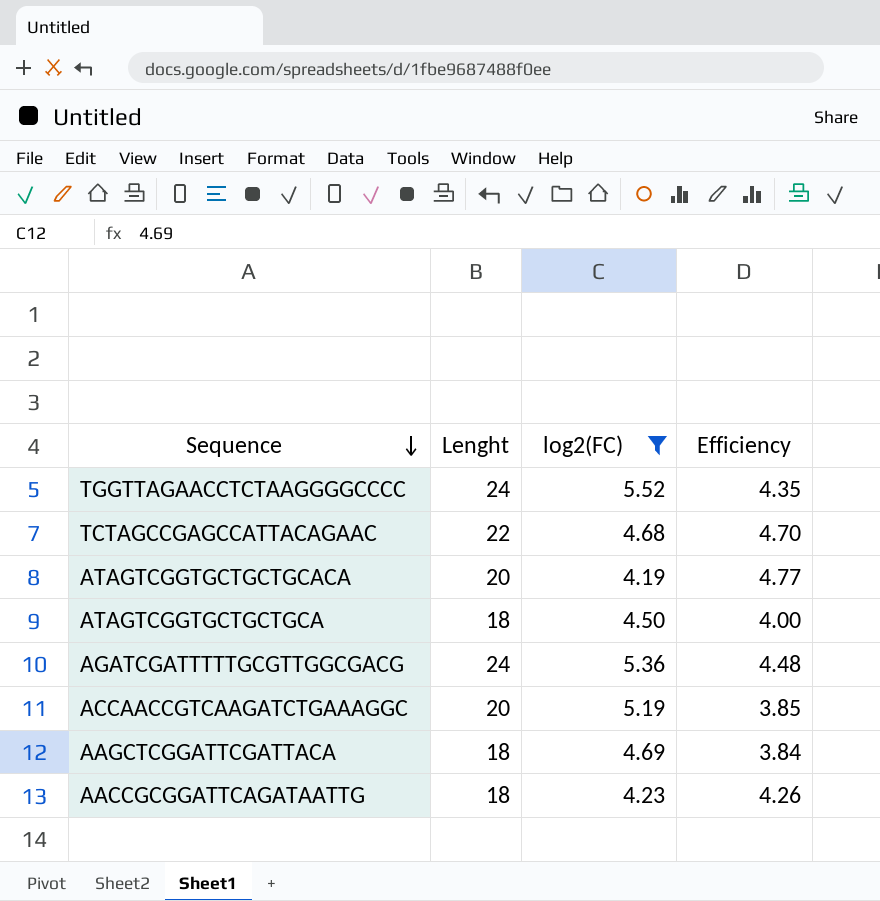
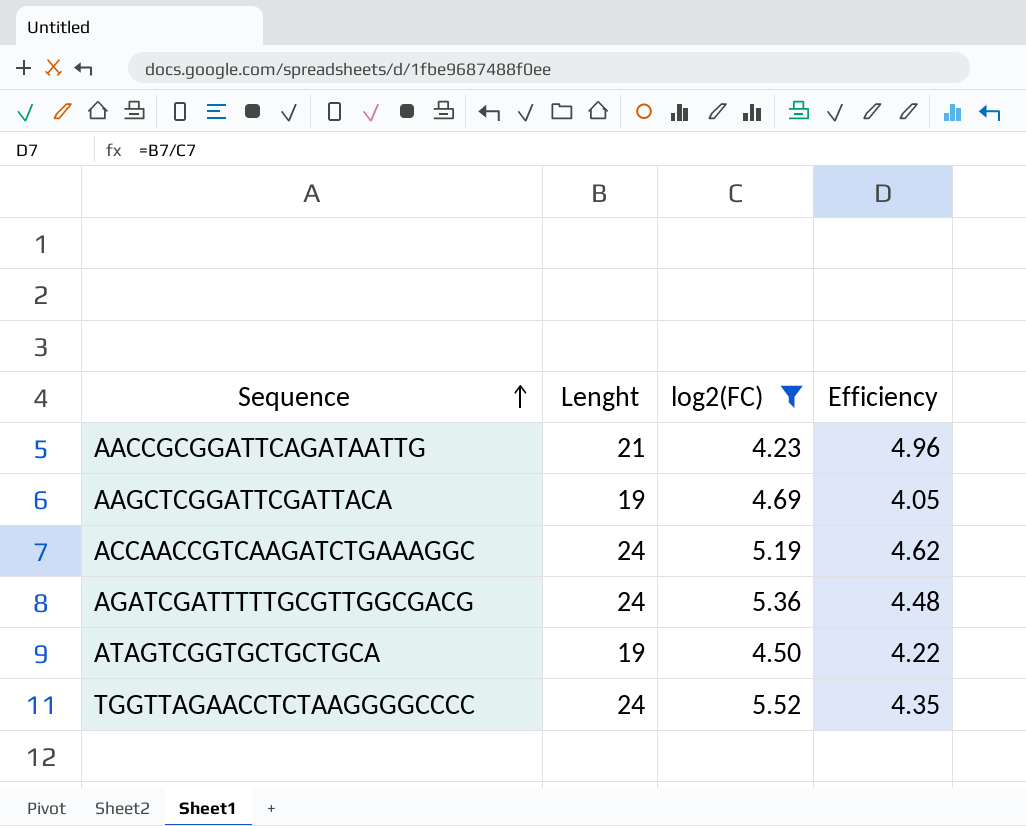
row order: Sequence descending -> Sequence ascending
row TCTAGCCGAGCCATTACAGAAC: 22 | 4.68 | 4.70 -> none
row ATAGTCGGTGCTGCTGCACA: 20 | 4.19 | 4.77 -> none
AACCGCGGATTCAGATAATTG | Lenght: 18 -> 21
AACCGCGGATTCAGATAATTG | Efficiency: 4.26 -> 4.96
AAGCTCGGATTCGATTACA | Lenght: 18 -> 19
AAGCTCGGATTCGATTACA | Efficiency: 3.84 -> 4.05
ACCAACCGTCAAGATCTGAAAGGC | Lenght: 20 -> 24
ACCAACCGTCAAGATCTGAAAGGC | Efficiency: 3.85 -> 4.62
ATAGTCGGTGCTGCTGCA | Lenght: 18 -> 19
ATAGTCGGTGCTGCTGCA | Efficiency: 4.00 -> 4.22

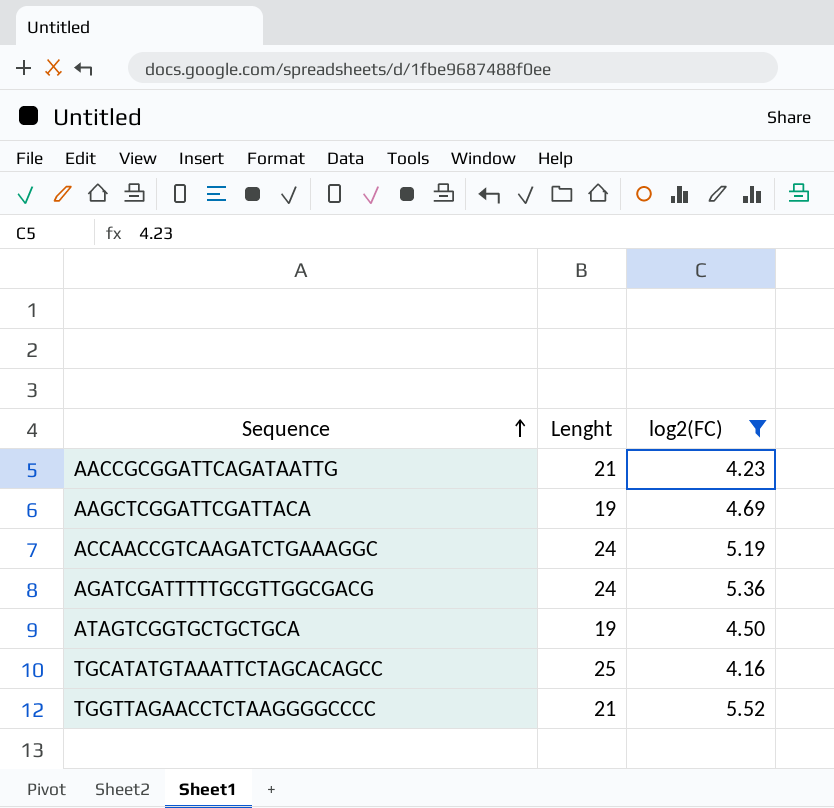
column Efficiency | formula: [Lenght] / [log2(FC)] -> none
row TGCATATGTAAATTCTAGCACAGCC: none -> 25 | 4.16
TGGTTAGAACCTCTAAGGGGCCCC | Lenght: 24 -> 21

